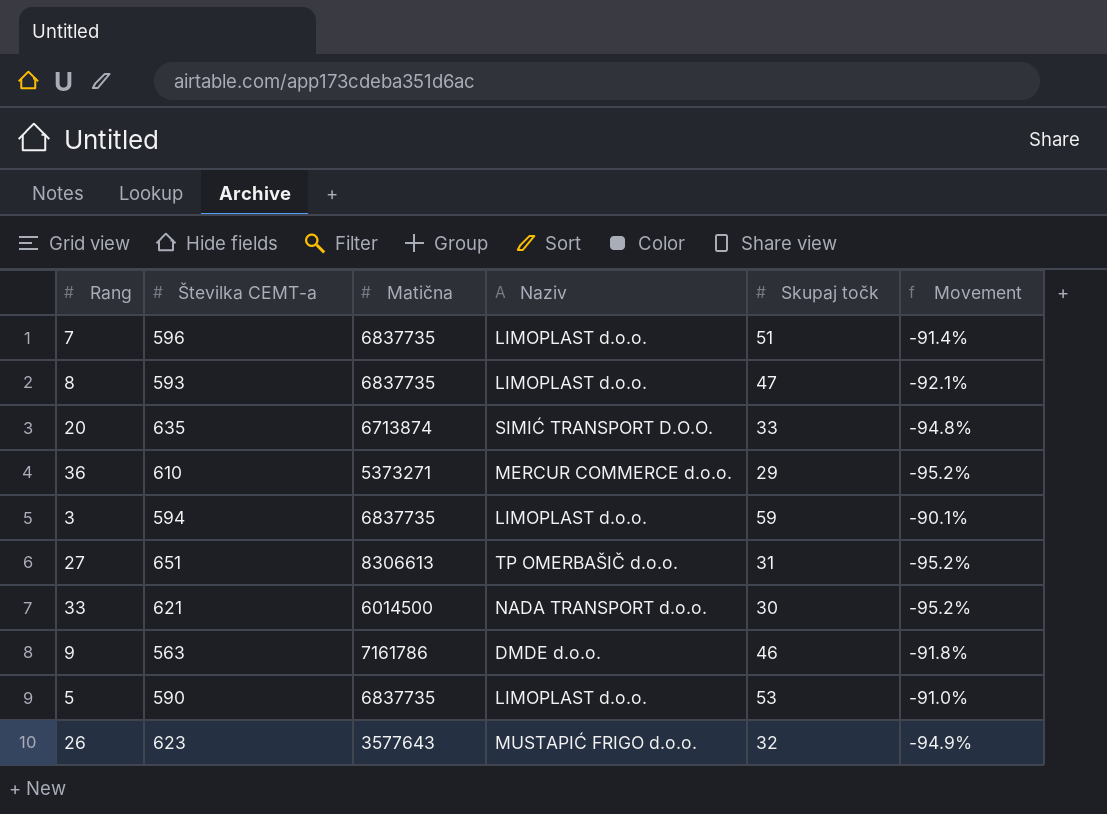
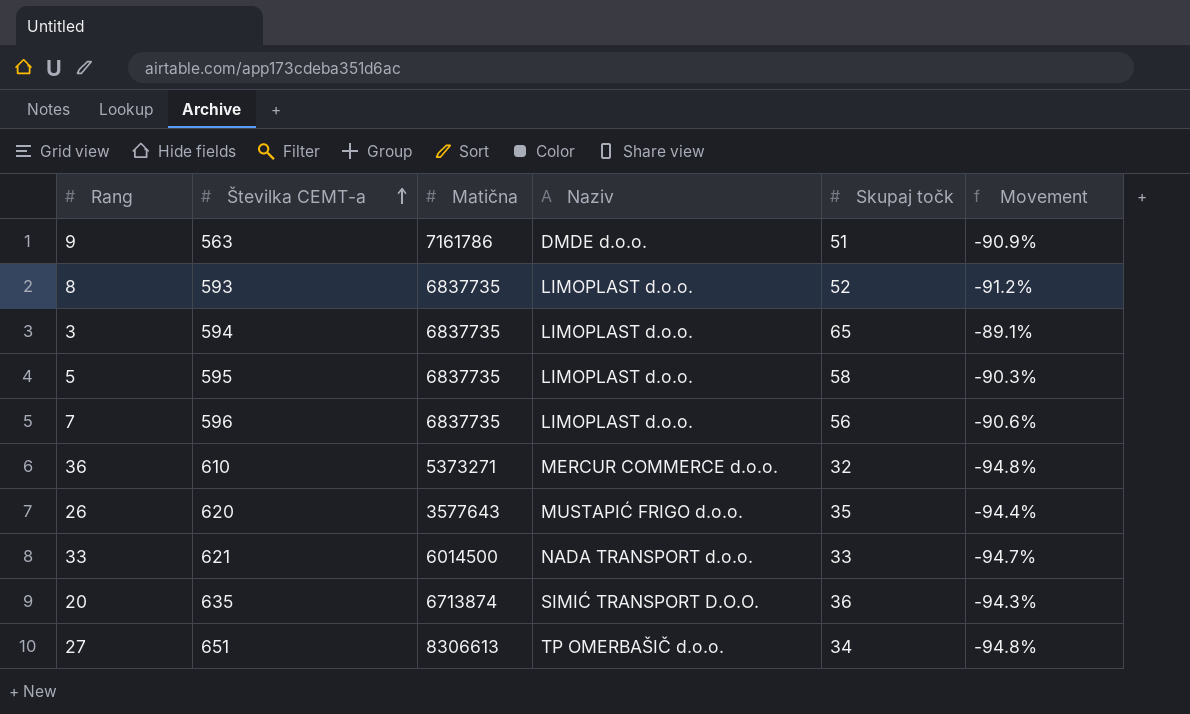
row order: none -> Številka CEMT-a ascending
9 | Skupaj točk: 46 -> 51
9 | Movement: -91.8% -> -90.9%
8 | Skupaj točk: 47 -> 52
8 | Movement: -92.1% -> -91.2%
3 | Skupaj točk: 59 -> 65
3 | Movement: -90.1% -> -89.1%
5 | Številka CEMT-a: 590 -> 595
5 | Skupaj točk: 53 -> 58
5 | Movement: -91.0% -> -90.3%
7 | Skupaj točk: 51 -> 56
7 | Movement: -91.4% -> -90.6%
36 | Skupaj točk: 29 -> 32
36 | Movement: -95.2% -> -94.8%
26 | Številka CEMT-a: 623 -> 620
26 | Skupaj točk: 32 -> 35
26 | Movement: -94.9% -> -94.4%
33 | Skupaj točk: 30 -> 33
33 | Movement: -95.2% -> -94.7%
20 | Skupaj točk: 33 -> 36
20 | Movement: -94.8% -> -94.3%
27 | Skupaj točk: 31 -> 34
27 | Movement: -95.2% -> -94.8%

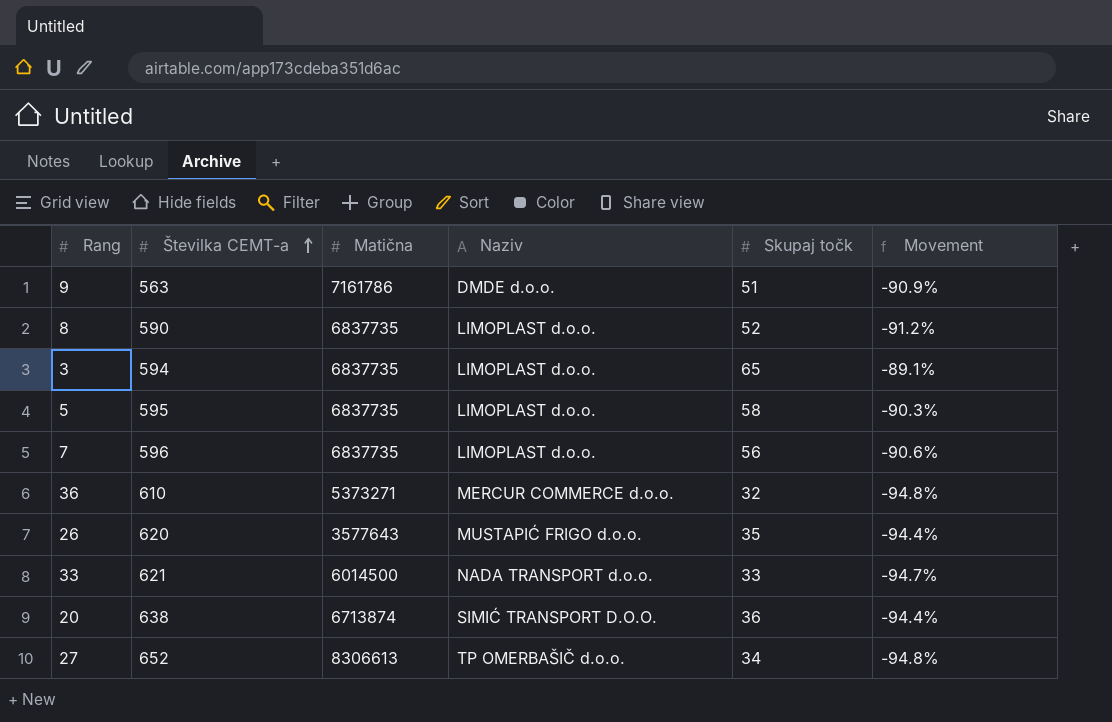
8 | Številka CEMT-a: 593 -> 590
20 | Številka CEMT-a: 635 -> 638
20 | Movement: -94.3% -> -94.4%
27 | Številka CEMT-a: 651 -> 652

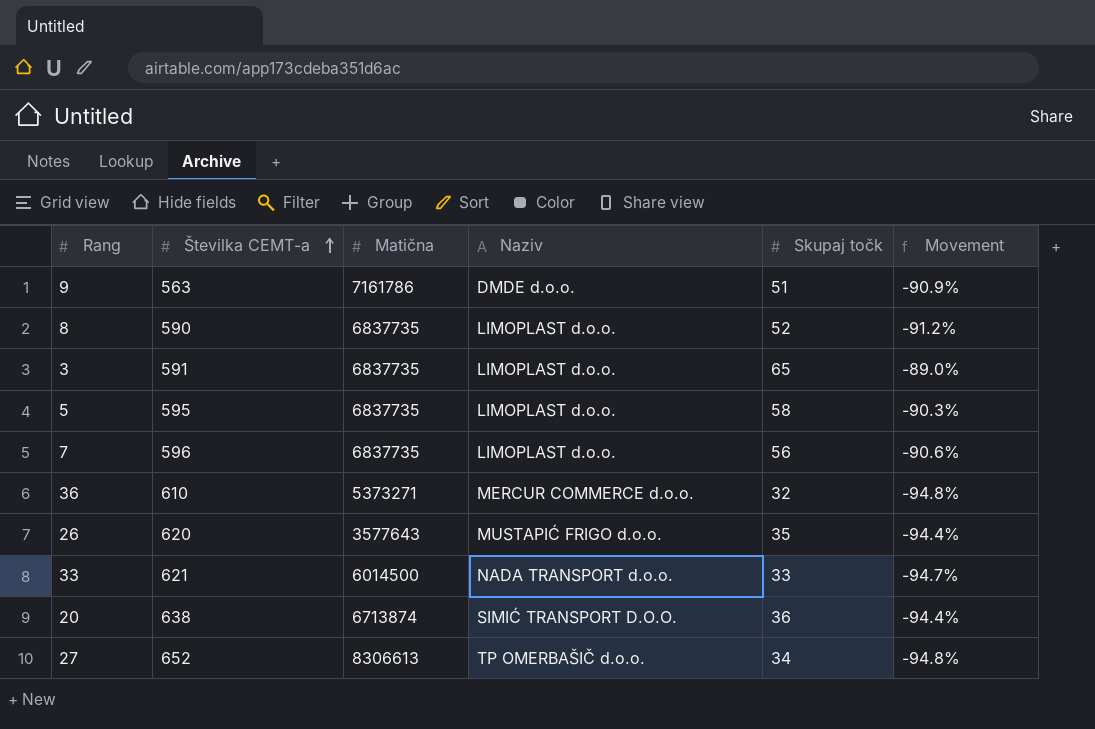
3 | Številka CEMT-a: 594 -> 591
3 | Movement: -89.1% -> -89.0%

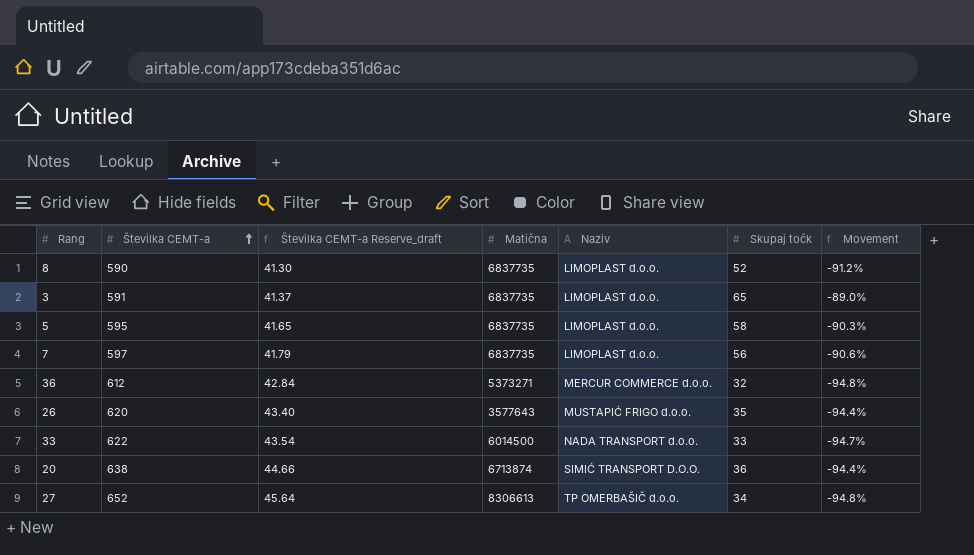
column Številka CEMT-a Reserve_draft | formula: none -> [Številka CEMT-a] * 0.07
row 9: 563 | 7161786 | DMDE d.o.o. | 51 | -90.9% -> none
7 | Številka CEMT-a: 596 -> 597
36 | Številka CEMT-a: 610 -> 612
33 | Številka CEMT-a: 621 -> 622

